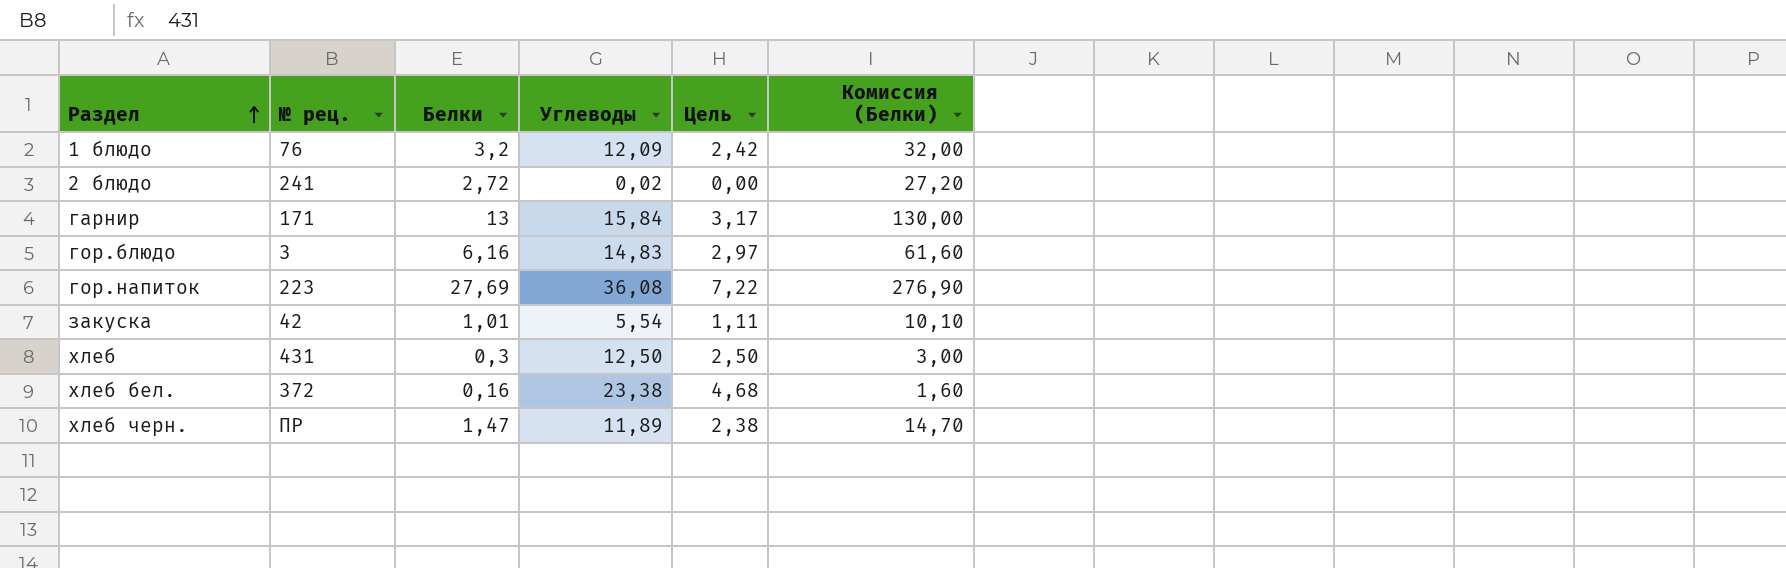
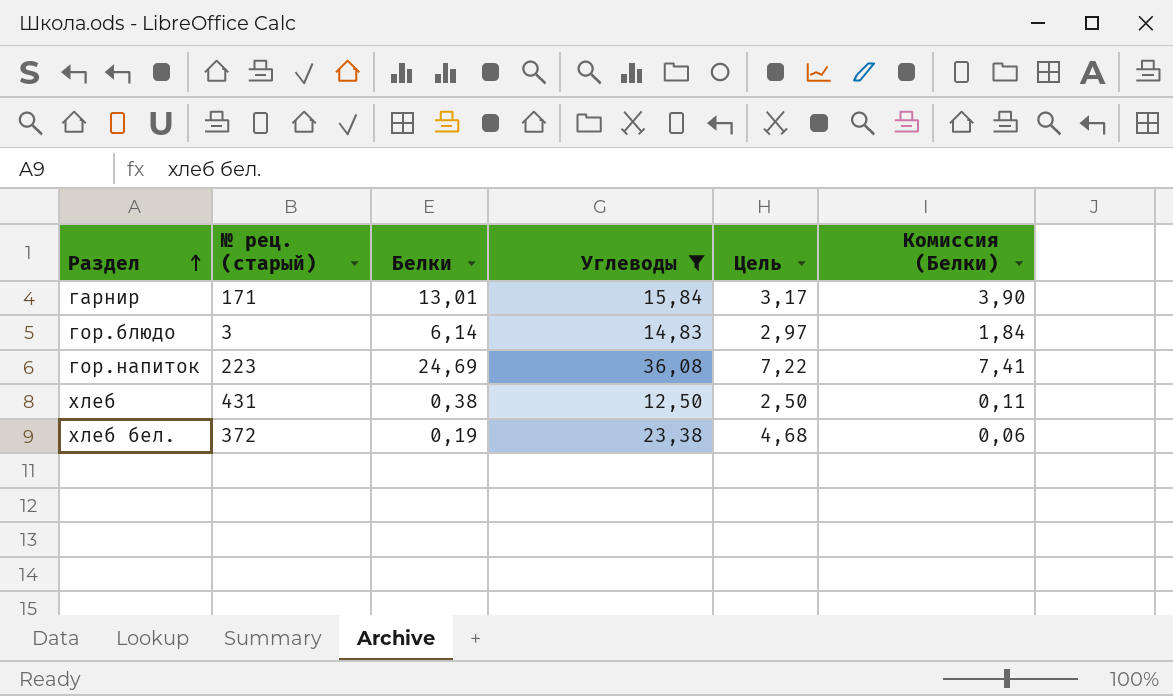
filter: none -> Углеводы >= 12,50
column name: № рец. -> № рец. (старый)
column Комиссия (Белки) | formula: [Белки] * 10 -> [Белки] * 0,3
гарнир | Белки: 13 -> 13,01
гор.блюдо | Белки: 6,16 -> 6,14
гор.напиток | Белки: 27,69 -> 24,69
хлеб | Белки: 0,3 -> 0,38
хлеб бел. | Белки: 0,16 -> 0,19

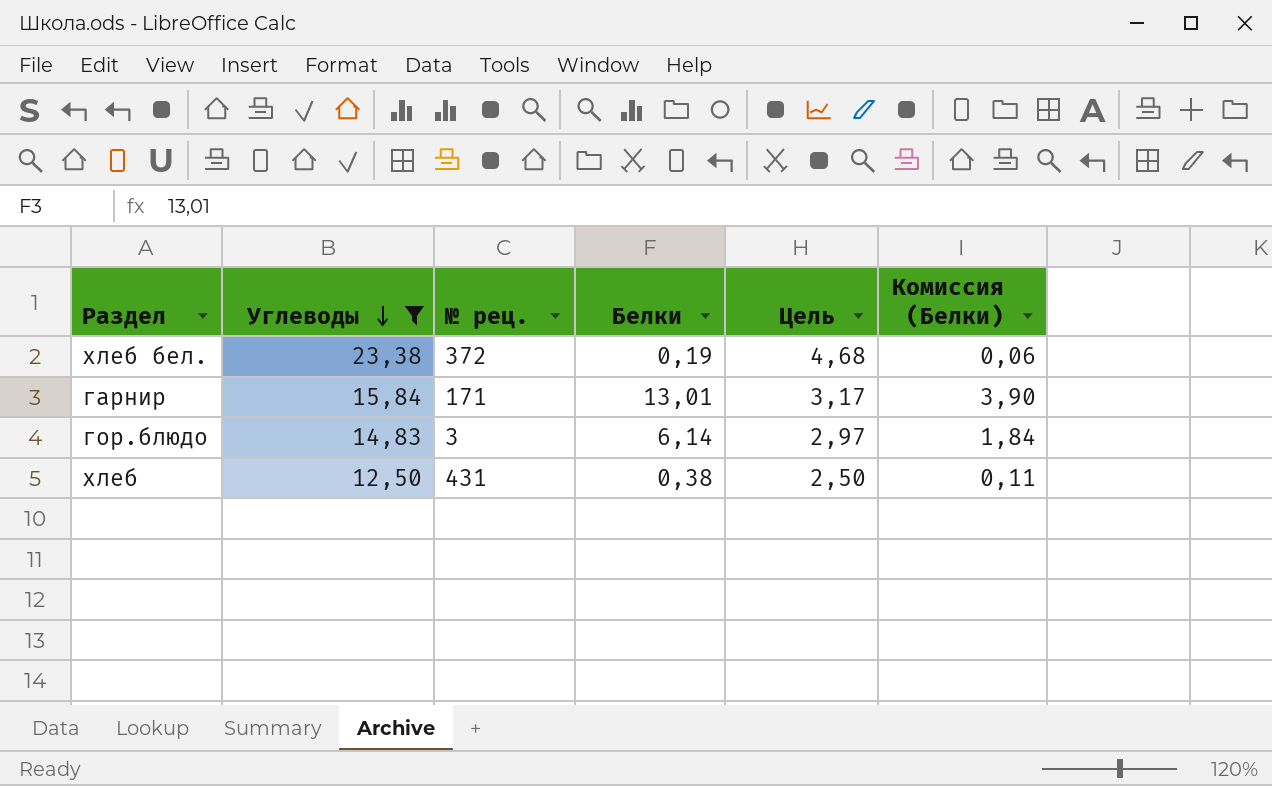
row order: Раздел ascending -> Углеводы descending
column Углеводы | position: 4 -> 2
column name: № рец. (старый) -> № рец.
row гор.напиток: 223 | 24,69 | 36,08 | 7,22 | 7,41 -> none

